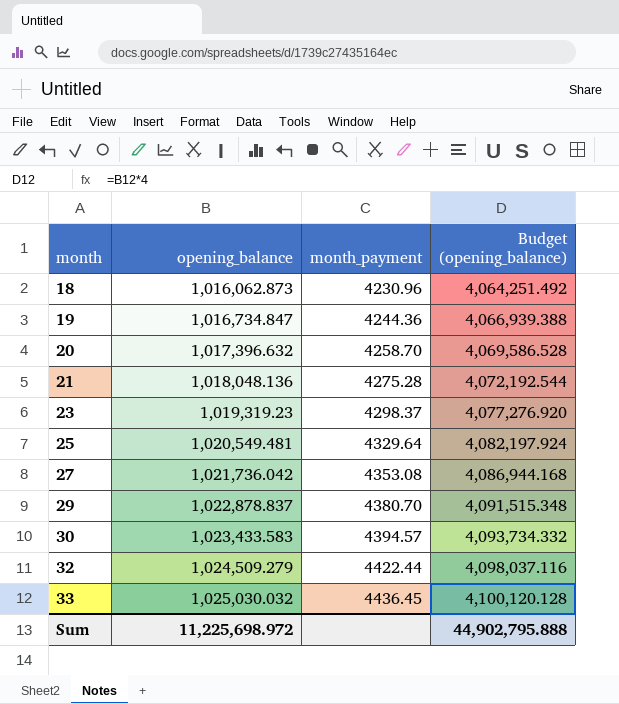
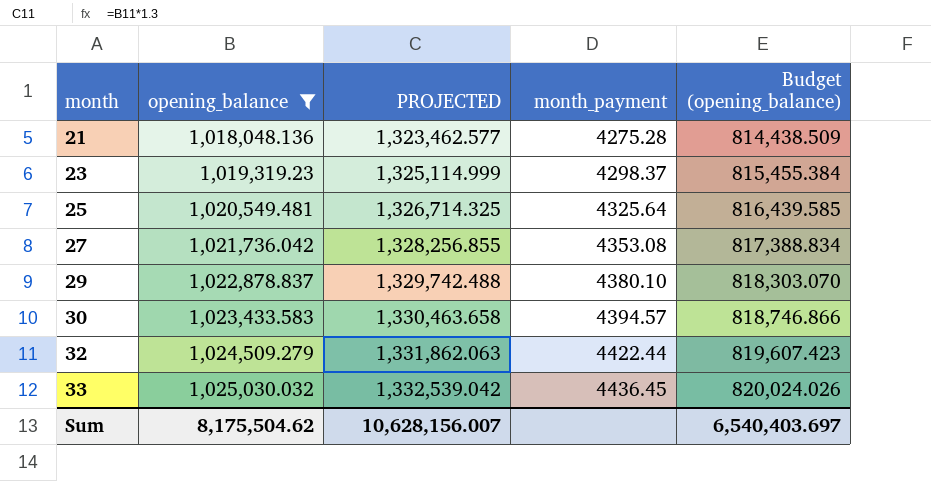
filter: none -> opening_balance >= 1,018,048.136
column PROJECTED | formula: none -> [opening_balance] * 1.3
column Budget (opening_balance) | formula: [opening_balance] * 4 -> [opening_balance] * 0.8
25 | month_payment: 4329.64 -> 4325.64
29 | month_payment: 4380.70 -> 4380.10
Sum | opening_balance: 11,225,698.972 -> 8,175,504.62
Sum | Budget (opening_balance): 44,902,795.888 -> 6,540,403.697

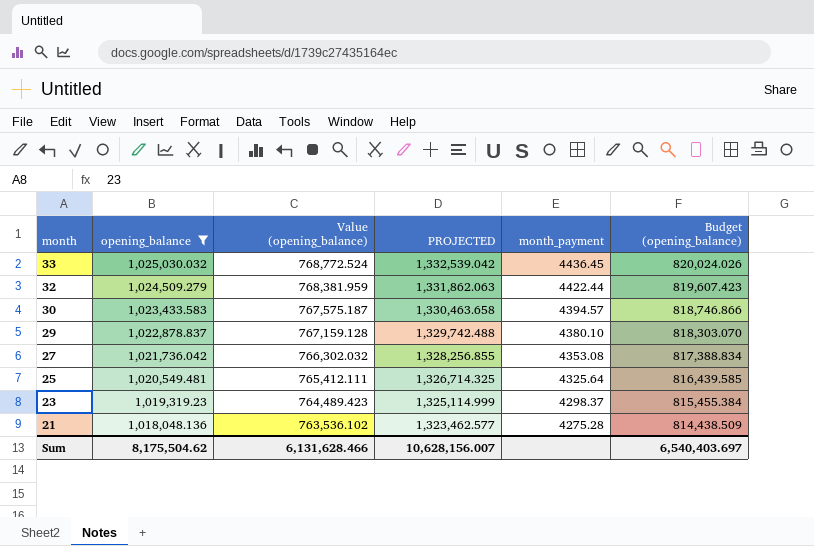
row order: month ascending -> month descending
column Value (opening_balance) | formula: none -> [opening_balance] * 0.75

